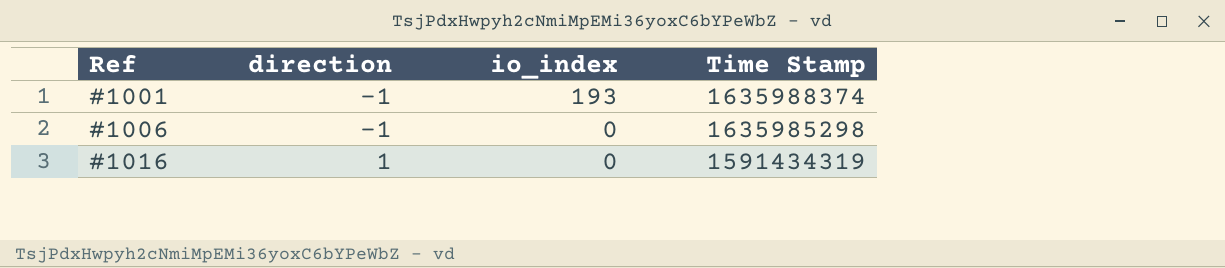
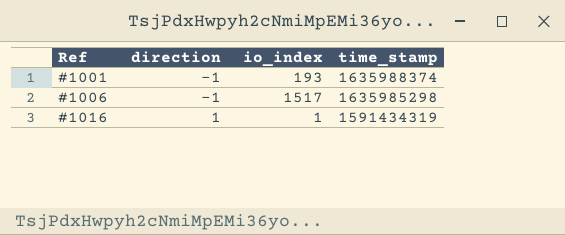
column name: Time Stamp -> time_stamp
#1006 | io_index: 0 -> 1517
#1016 | io_index: 0 -> 1

